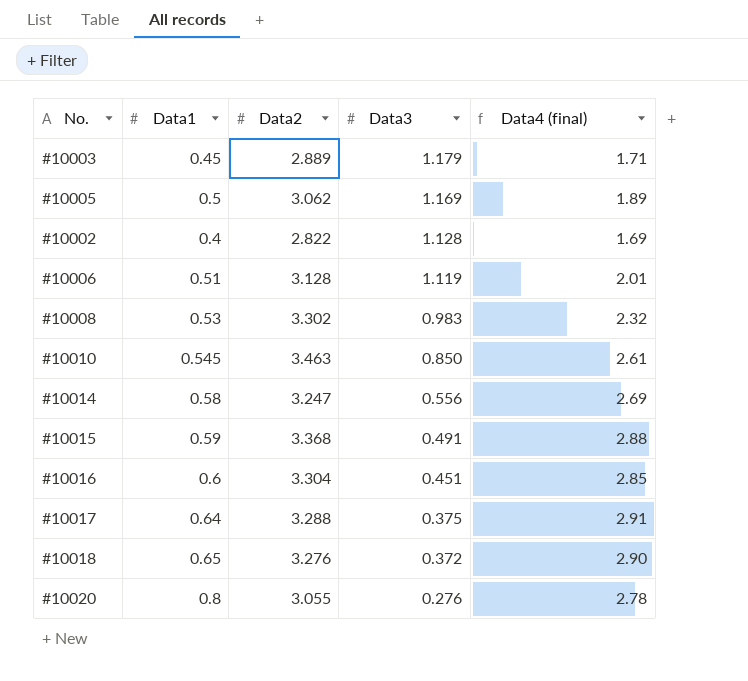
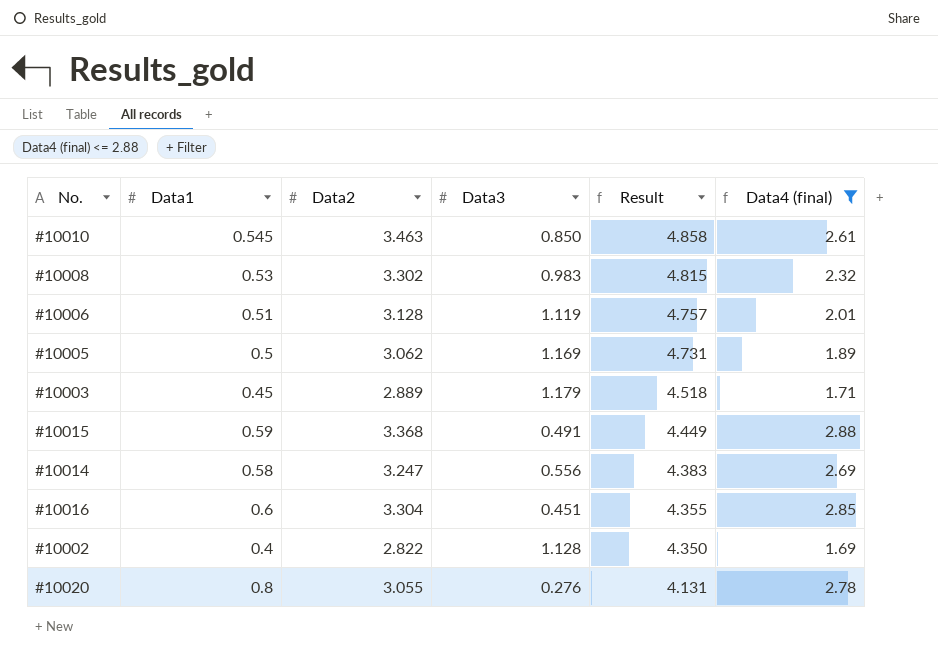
filter: none -> Data4 (final) <= 2.88
row order: Data3 descending -> Result descending
column Result | formula: none -> [Data1] + [Data2] + [Data3]

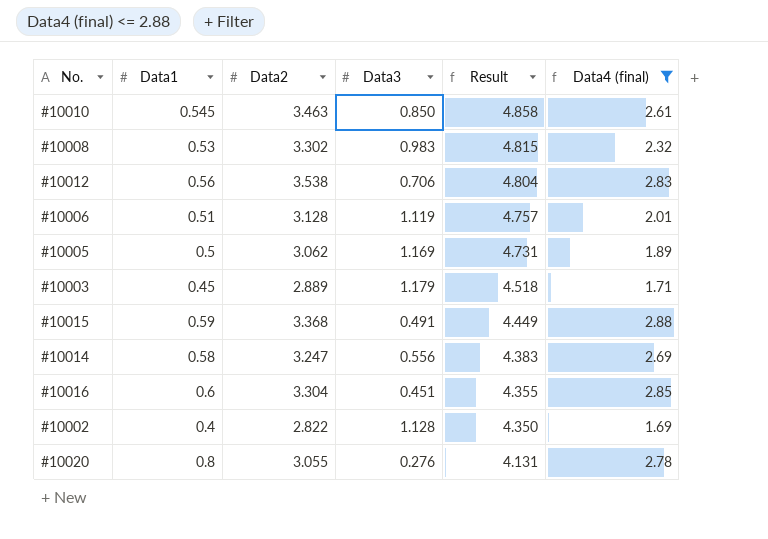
row #10012: none -> 0.56 | 3.538 | 0.706 | 4.804 | 2.83

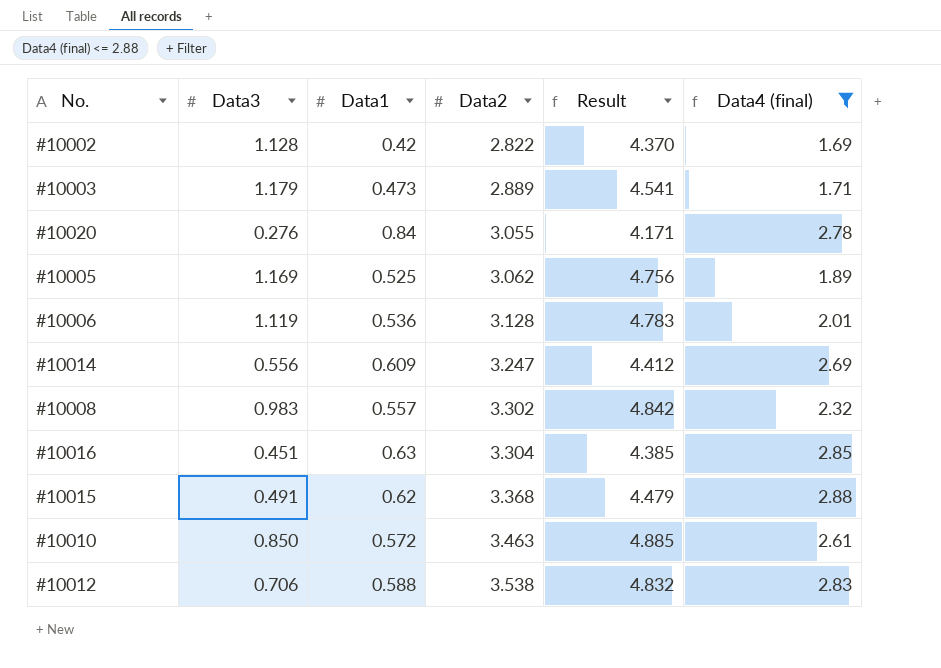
row order: Result descending -> Data2 ascending
column Data3 | position: 4 -> 2
#10002 | Data1: 0.4 -> 0.42
#10002 | Result: 4.350 -> 4.370
#10003 | Data1: 0.45 -> 0.473
#10003 | Result: 4.518 -> 4.541
#10020 | Data1: 0.8 -> 0.84
#10020 | Result: 4.131 -> 4.171
#10005 | Data1: 0.5 -> 0.525
#10005 | Result: 4.731 -> 4.756
#10006 | Data1: 0.51 -> 0.536
#10006 | Result: 4.757 -> 4.783
#10014 | Data1: 0.58 -> 0.609
#10014 | Result: 4.383 -> 4.412
#10008 | Data1: 0.53 -> 0.557
#10008 | Result: 4.815 -> 4.842
#10016 | Data1: 0.6 -> 0.63
#10016 | Result: 4.355 -> 4.385
#10015 | Data1: 0.59 -> 0.62
#10015 | Result: 4.449 -> 4.479
#10010 | Data1: 0.545 -> 0.572
#10010 | Result: 4.858 -> 4.885
#10012 | Data1: 0.56 -> 0.588
#10012 | Result: 4.804 -> 4.832

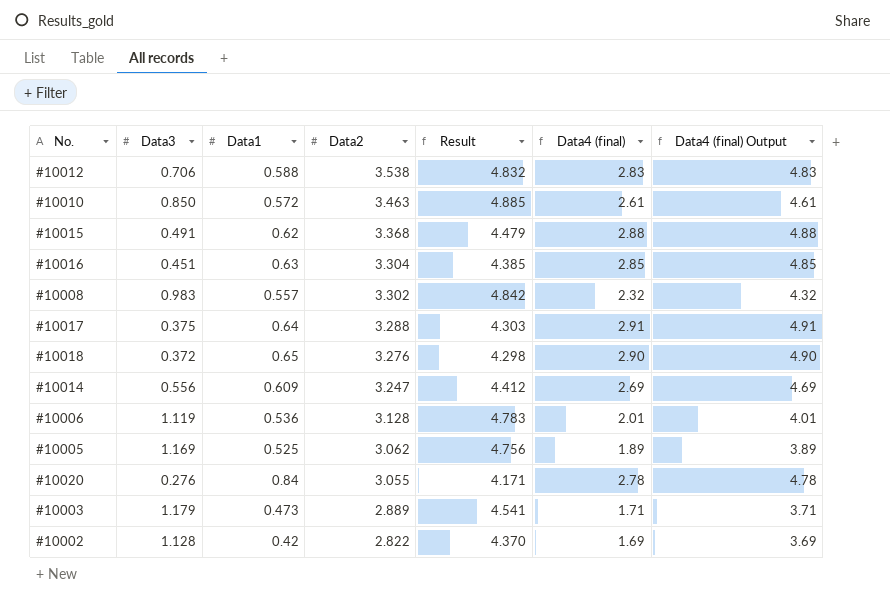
filter: Data4 (final) <= 2.88 -> none
row order: Data2 ascending -> Data2 descending
column Data4 (final) Output | formula: none -> [Data4 (final)] + 2

